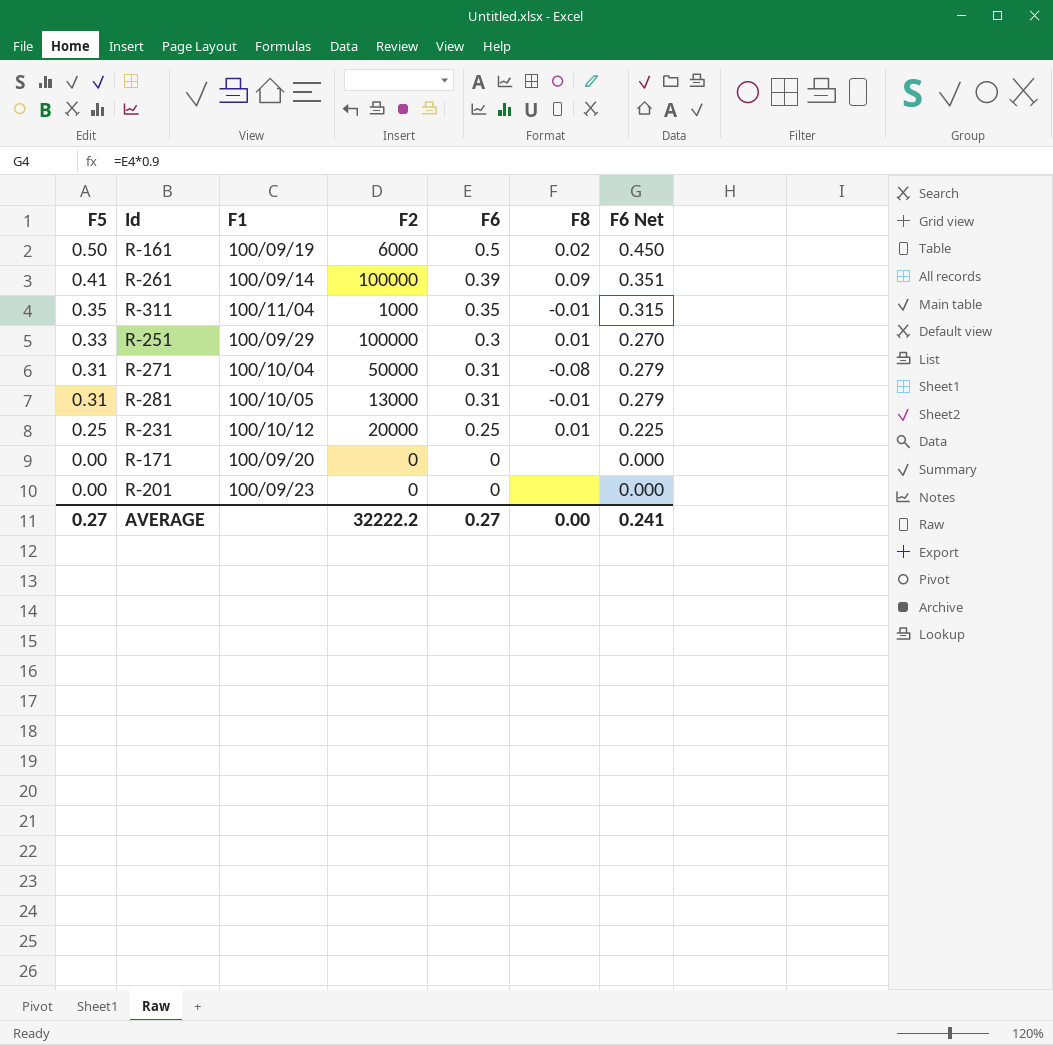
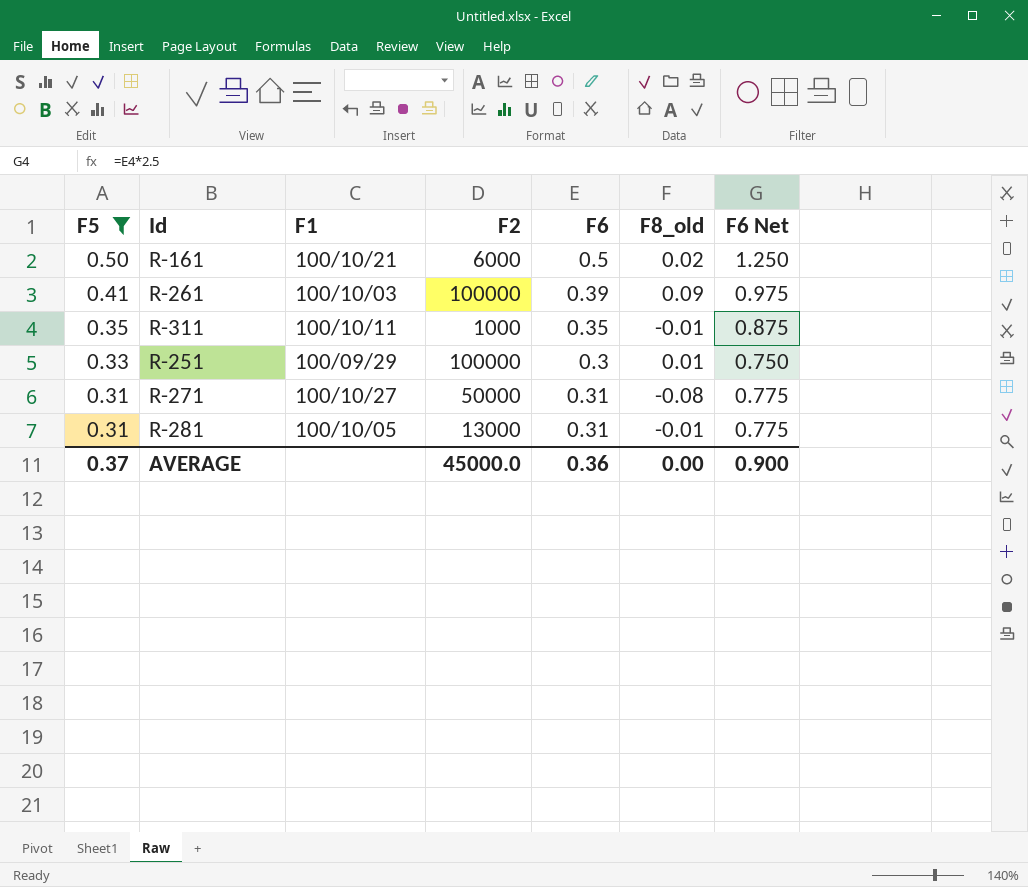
filter: none -> F5 >= 0.31
column name: F8 -> F8_old
column F6 Net | formula: [F6] * 0.9 -> [F6] * 2.5
R-161 | F1: 100/09/19 -> 100/10/21
R-261 | F1: 100/09/14 -> 100/10/03
R-311 | F1: 100/11/04 -> 100/10/11
R-271 | F1: 100/10/04 -> 100/10/27
AVERAGE | F5: 0.27 -> 0.37
AVERAGE | F2: 32222.2 -> 45000.0
AVERAGE | F6: 0.27 -> 0.36
AVERAGE | F6 Net: 0.241 -> 0.900

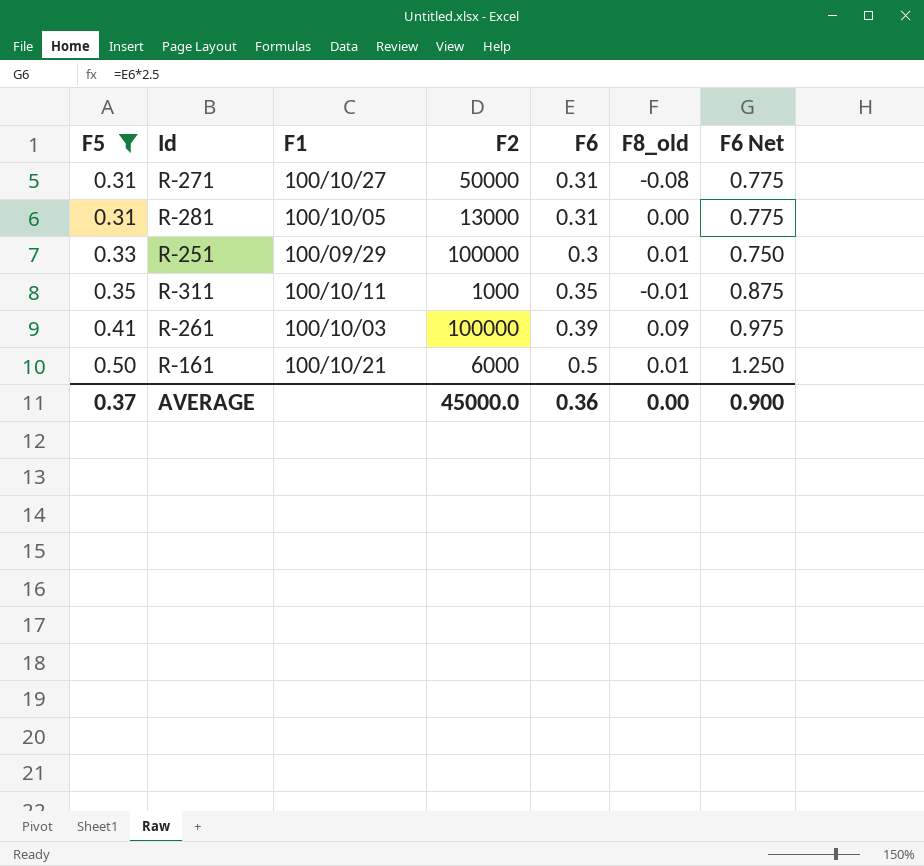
row order: F5 descending -> F5 ascending
R-281 | F8_old: -0.01 -> 0.00
R-161 | F8_old: 0.02 -> 0.01

